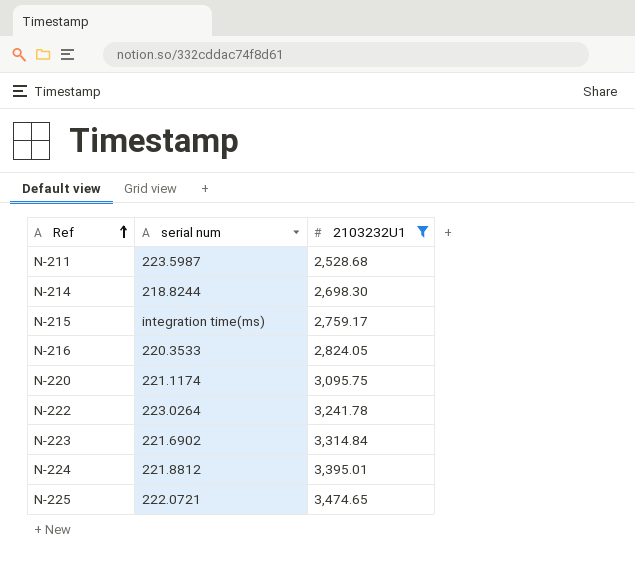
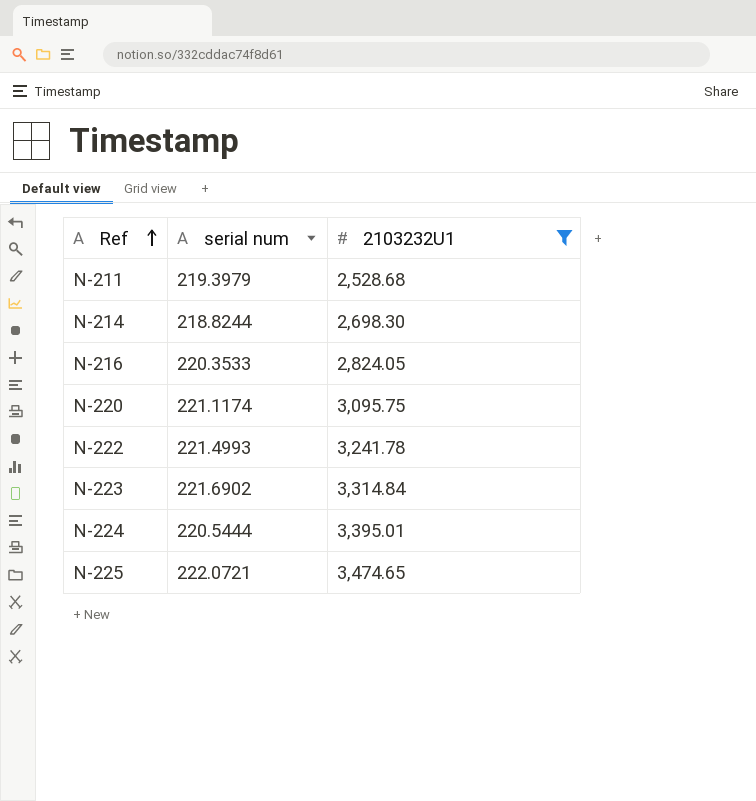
row N-215: integration time(ms) | 2,759.17 -> none
N-211 | serial num: 223.5987 -> 219.3979
N-222 | serial num: 223.0264 -> 221.4993
N-224 | serial num: 221.8812 -> 220.5444

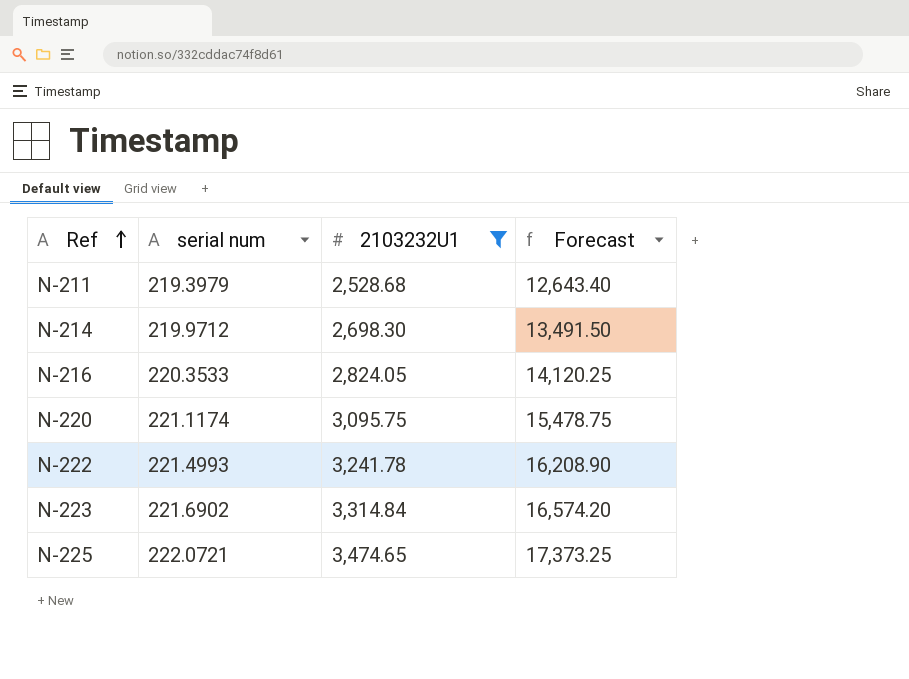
column Forecast | formula: none -> [2103232U1] * 5
row N-224: 220.5444 | 3,395.01 -> none
N-214 | serial num: 218.8244 -> 219.9712

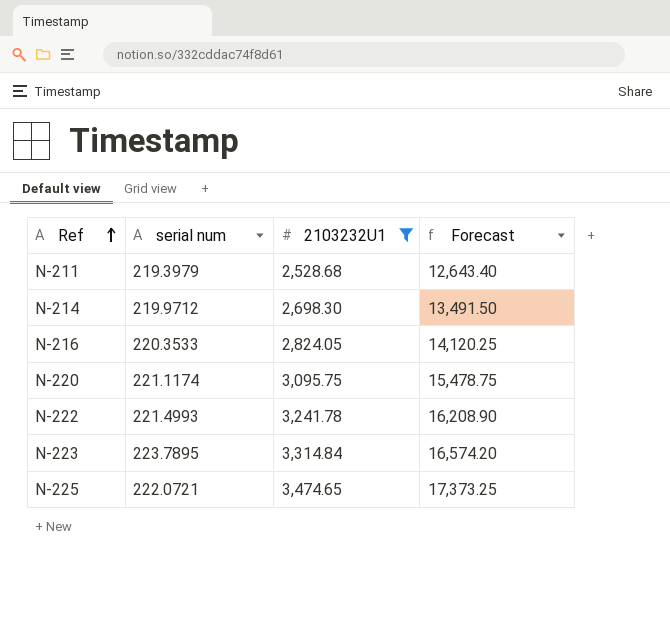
N-223 | serial num: 221.6902 -> 223.7895

